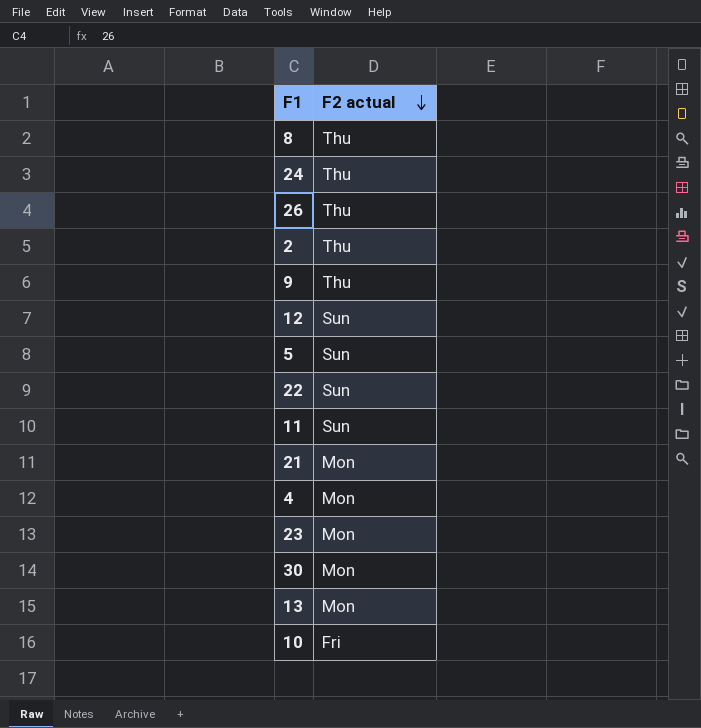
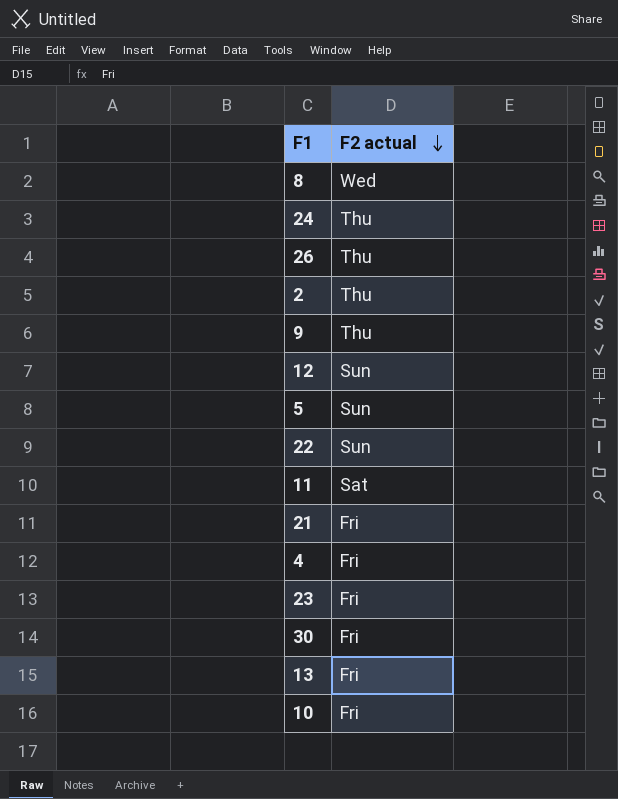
8 | F2 actual: Thu -> Wed
11 | F2 actual: Sun -> Sat
21 | F2 actual: Mon -> Fri
4 | F2 actual: Mon -> Fri
23 | F2 actual: Mon -> Fri
30 | F2 actual: Mon -> Fri
13 | F2 actual: Mon -> Fri

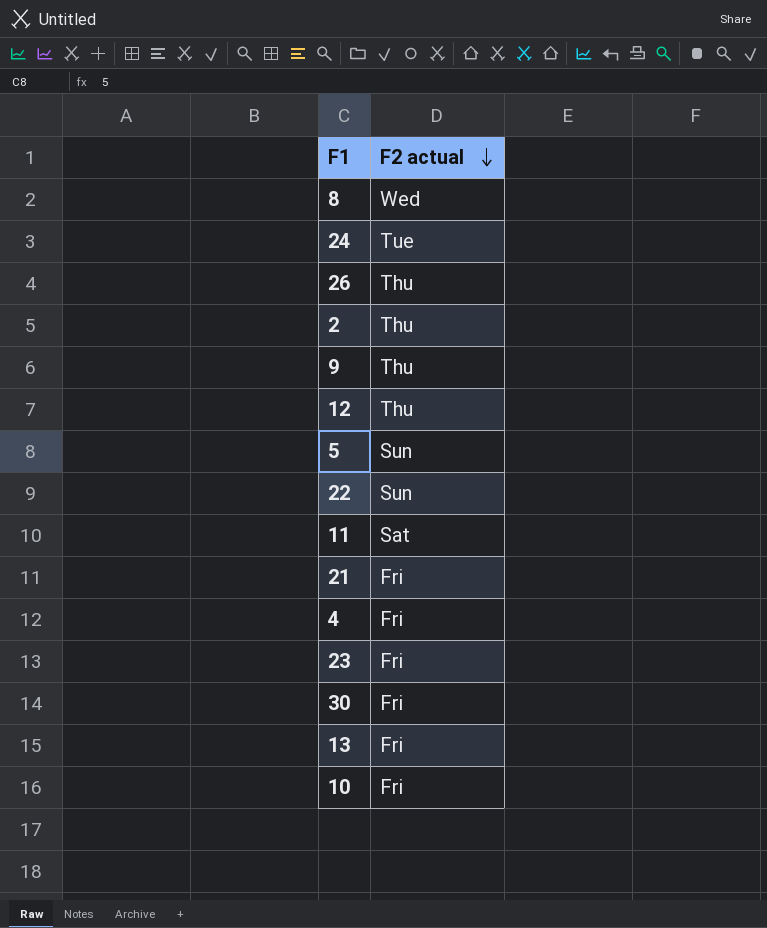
24 | F2 actual: Thu -> Tue
12 | F2 actual: Sun -> Thu

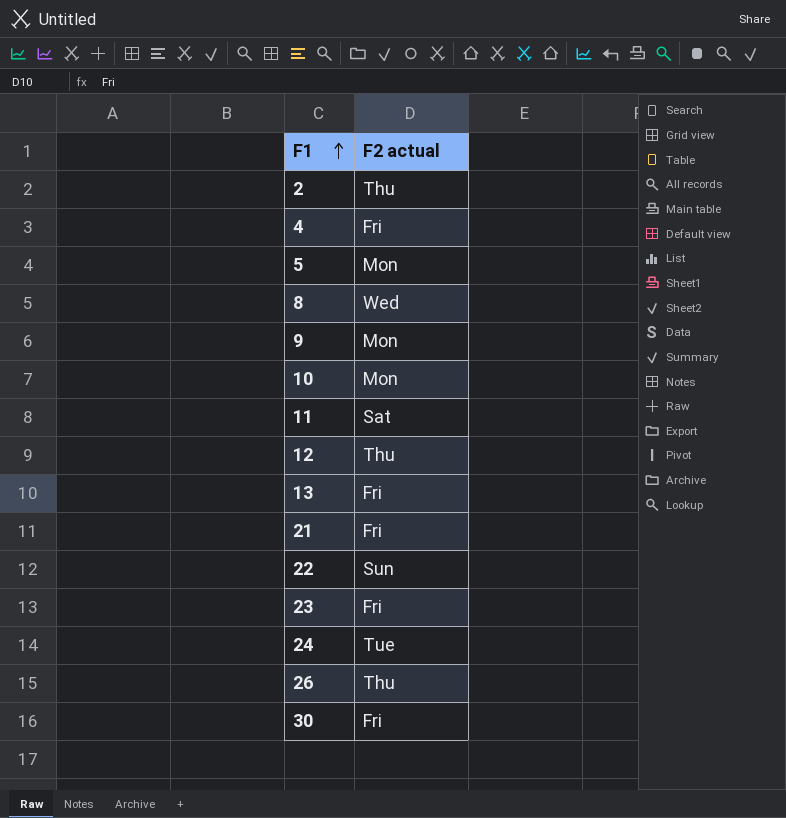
row order: F2 actual descending -> F1 ascending
5 | F2 actual: Sun -> Mon
9 | F2 actual: Thu -> Mon
10 | F2 actual: Fri -> Mon

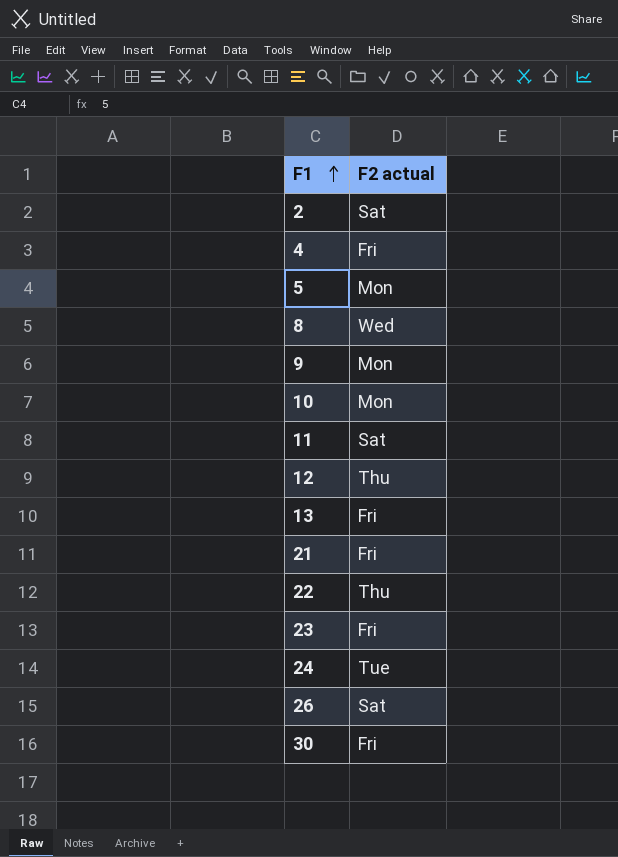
2 | F2 actual: Thu -> Sat
22 | F2 actual: Sun -> Thu
26 | F2 actual: Thu -> Sat

